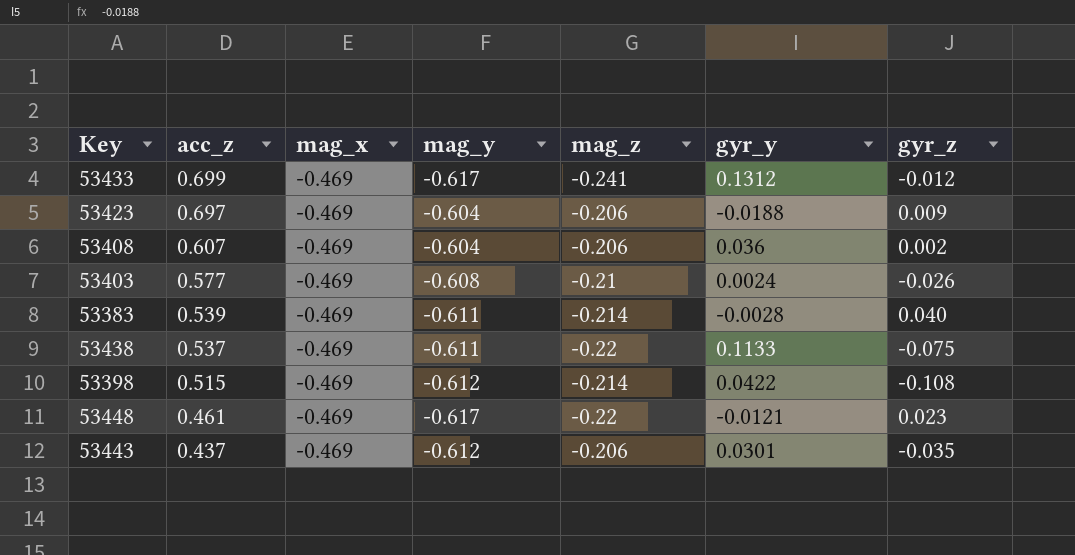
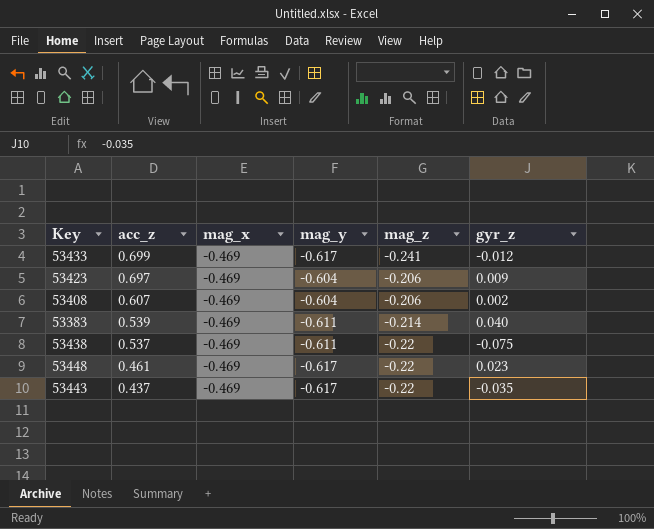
column gyr_y | position: 6 -> none
row 53403: 0.577 | -0.469 | -0.608 | -0.21 | 0.0024 | -0.026 -> none
row 53398: 0.515 | -0.469 | -0.612 | -0.214 | 0.0422 | -0.108 -> none
53443 | mag_y: -0.612 -> -0.617
53443 | mag_z: -0.206 -> -0.22

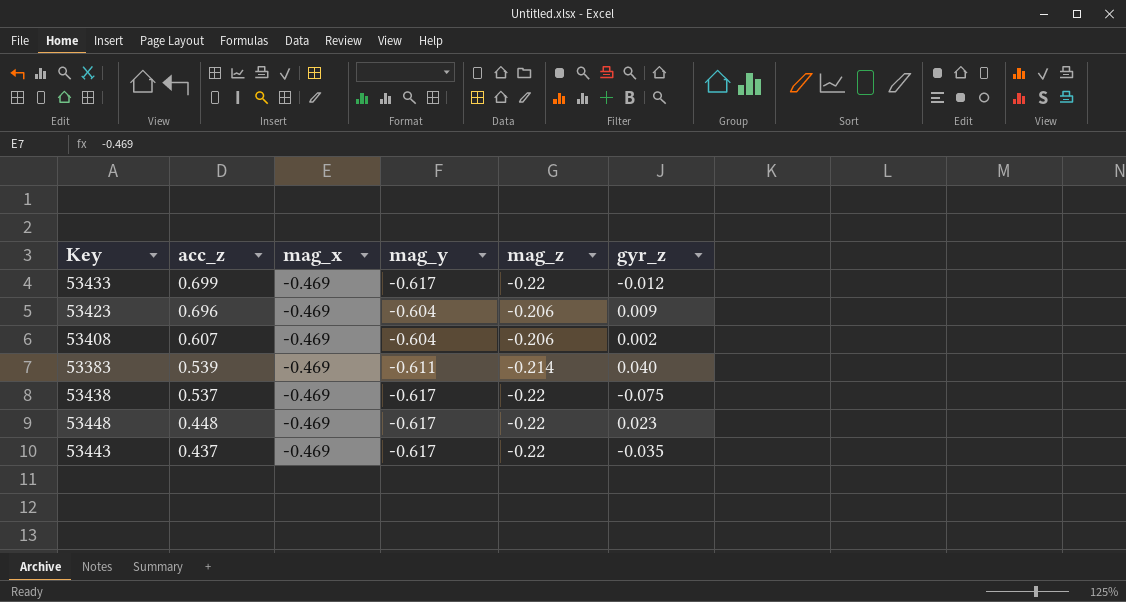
53433 | mag_z: -0.241 -> -0.22
53423 | acc_z: 0.697 -> 0.696
53438 | mag_y: -0.611 -> -0.617
53448 | acc_z: 0.461 -> 0.448

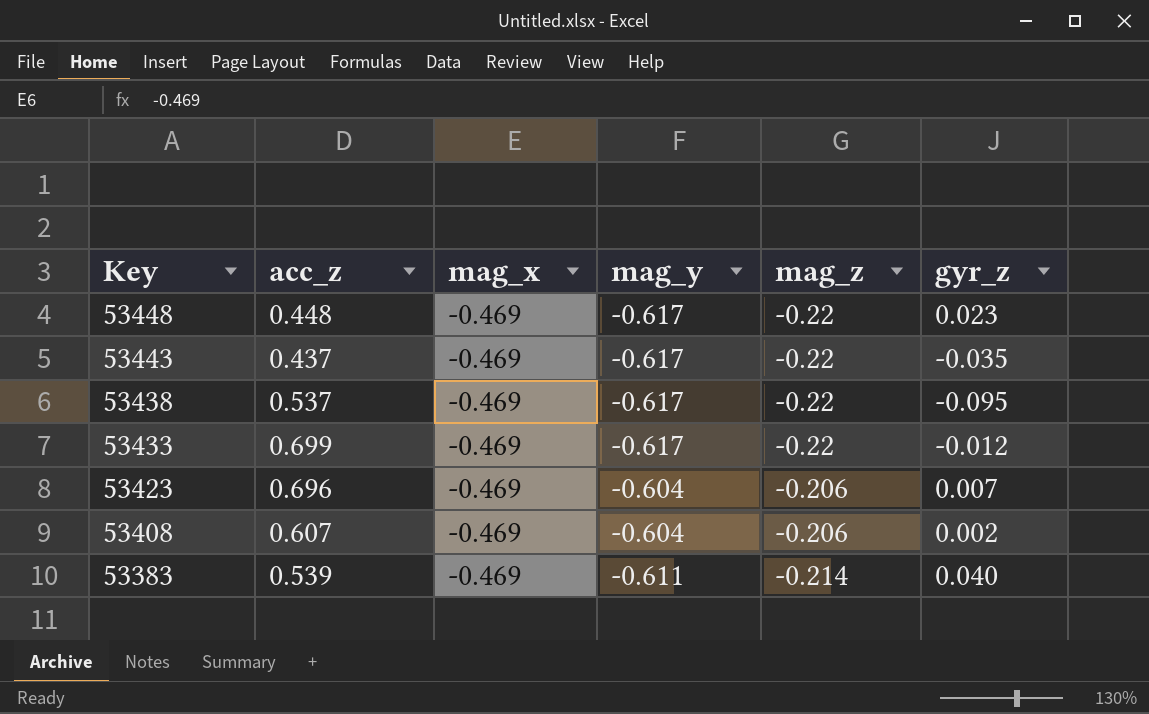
row order: acc_z descending -> Key descending
53438 | gyr_z: -0.075 -> -0.095
53423 | gyr_z: 0.009 -> 0.007

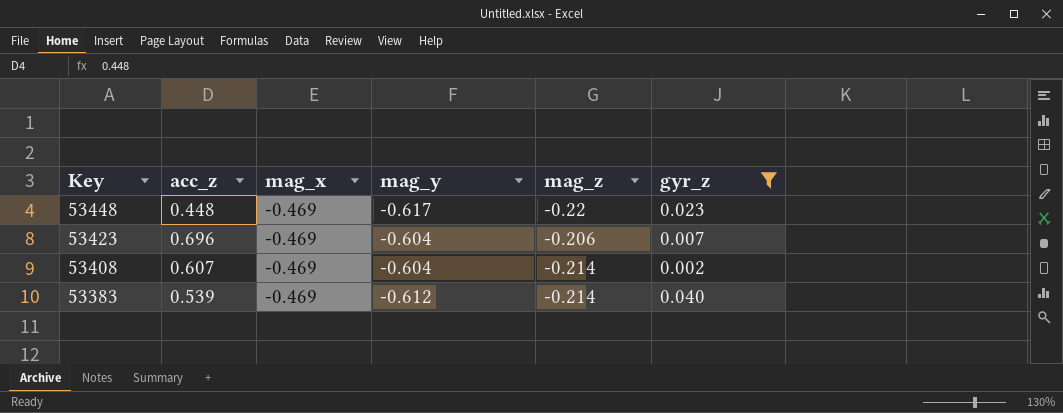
filter: none -> gyr_z >= 0.002
53408 | mag_z: -0.206 -> -0.214
53383 | mag_y: -0.611 -> -0.612

